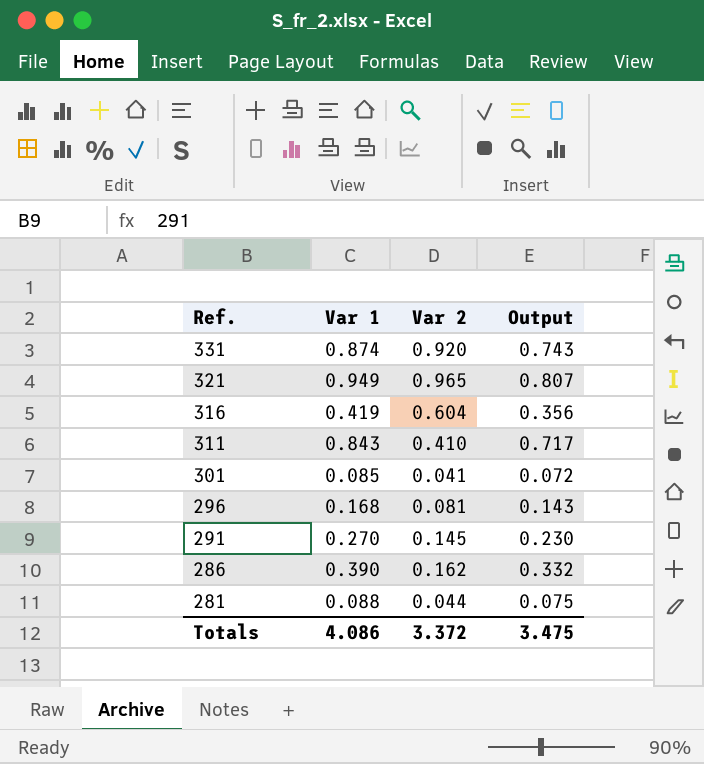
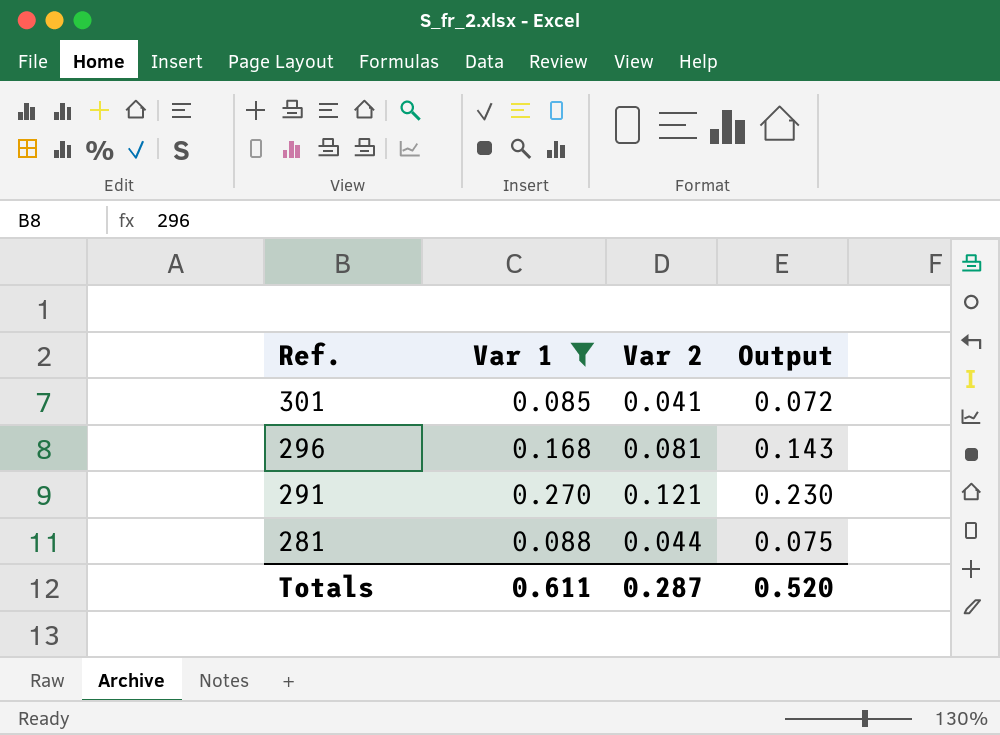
filter: none -> Var 1 <= 0.270
291 | Var 2: 0.145 -> 0.121
Totals | Var 1: 4.086 -> 0.611
Totals | Var 2: 3.372 -> 0.287
Totals | Output: 3.475 -> 0.520

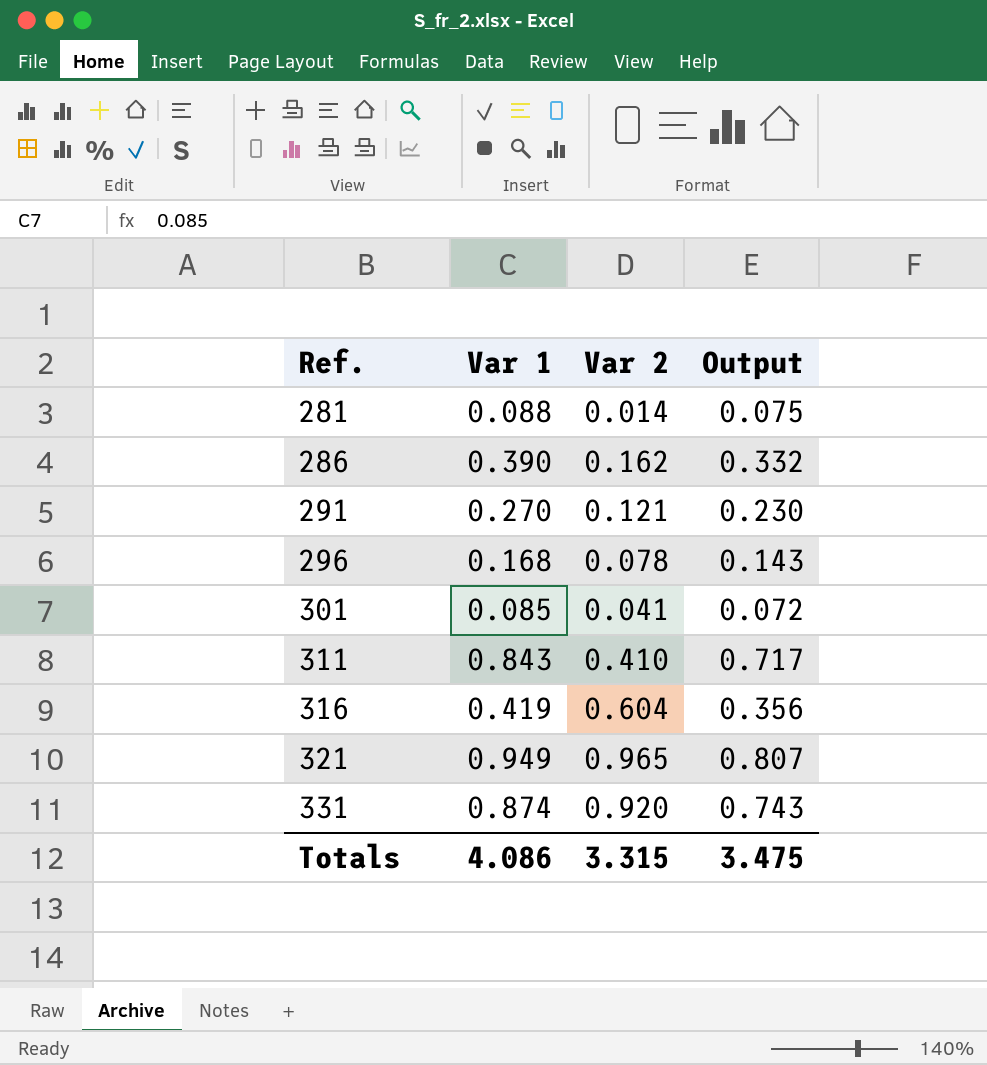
filter: Var 1 <= 0.270 -> none
row order: Ref. descending -> Ref. ascending
281 | Var 2: 0.044 -> 0.014
296 | Var 2: 0.081 -> 0.078
Totals | Var 1: 0.611 -> 4.086
Totals | Var 2: 0.287 -> 3.315
Totals | Output: 0.520 -> 3.475

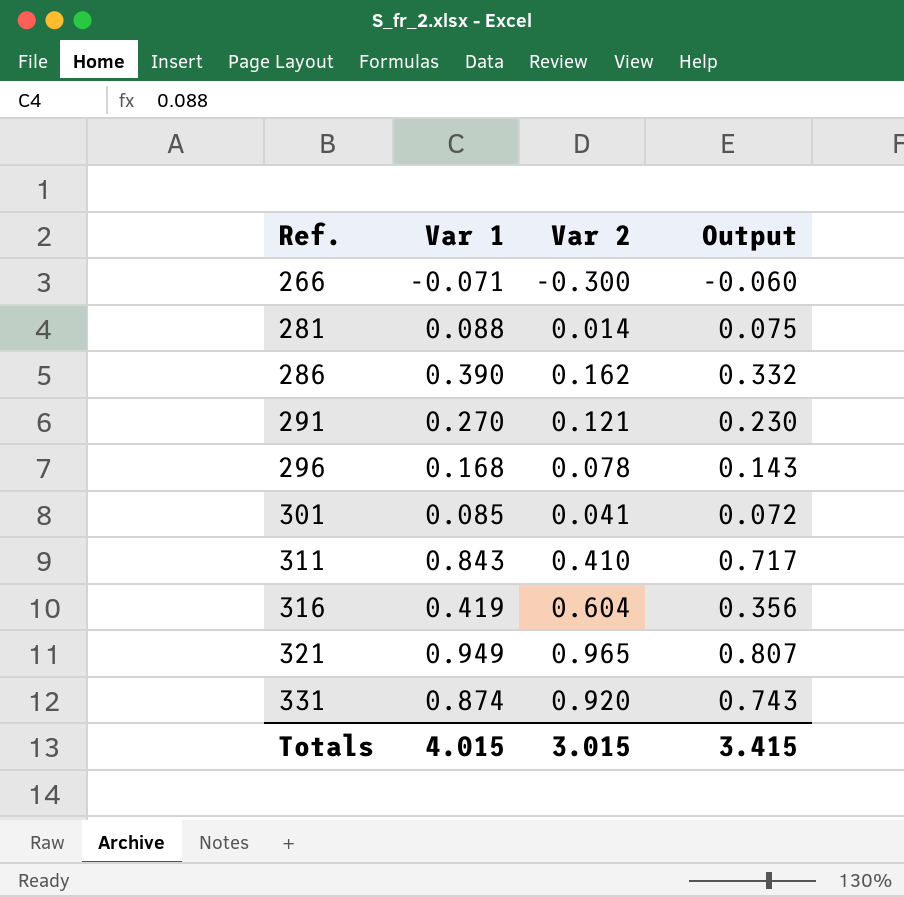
row 266: none -> -0.071 | -0.300 | -0.060
Totals | Var 1: 4.086 -> 4.015
Totals | Var 2: 3.315 -> 3.015
Totals | Output: 3.475 -> 3.415

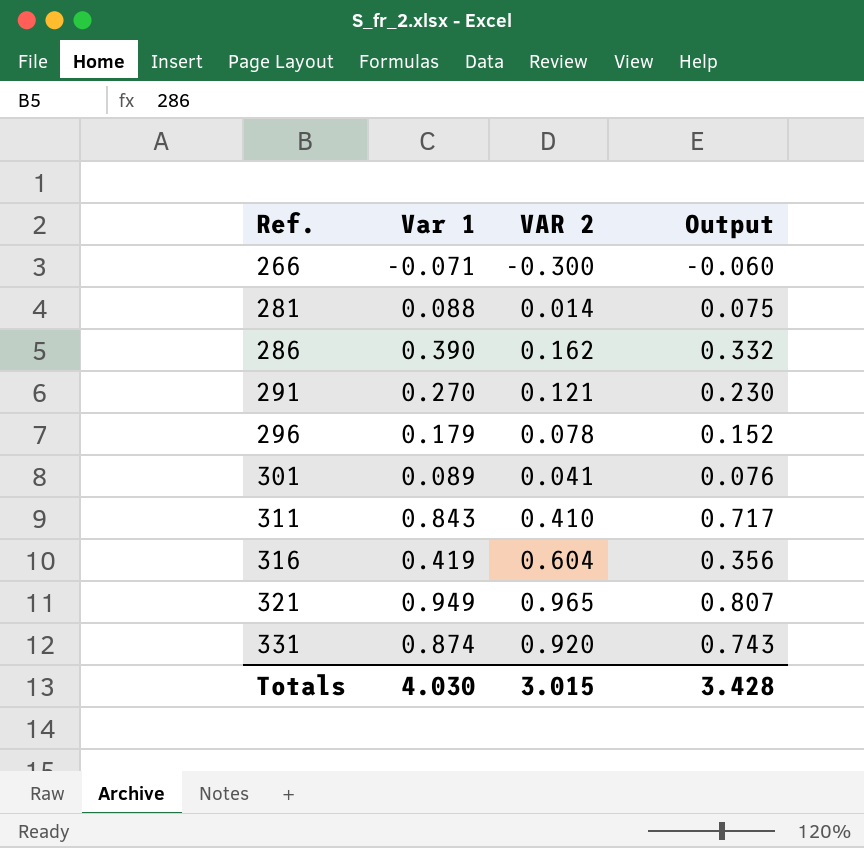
column name: Var 2 -> VAR 2
296 | Var 1: 0.168 -> 0.179
296 | Output: 0.143 -> 0.152
301 | Var 1: 0.085 -> 0.089
301 | Output: 0.072 -> 0.076
Totals | Var 1: 4.015 -> 4.030
Totals | Output: 3.415 -> 3.428

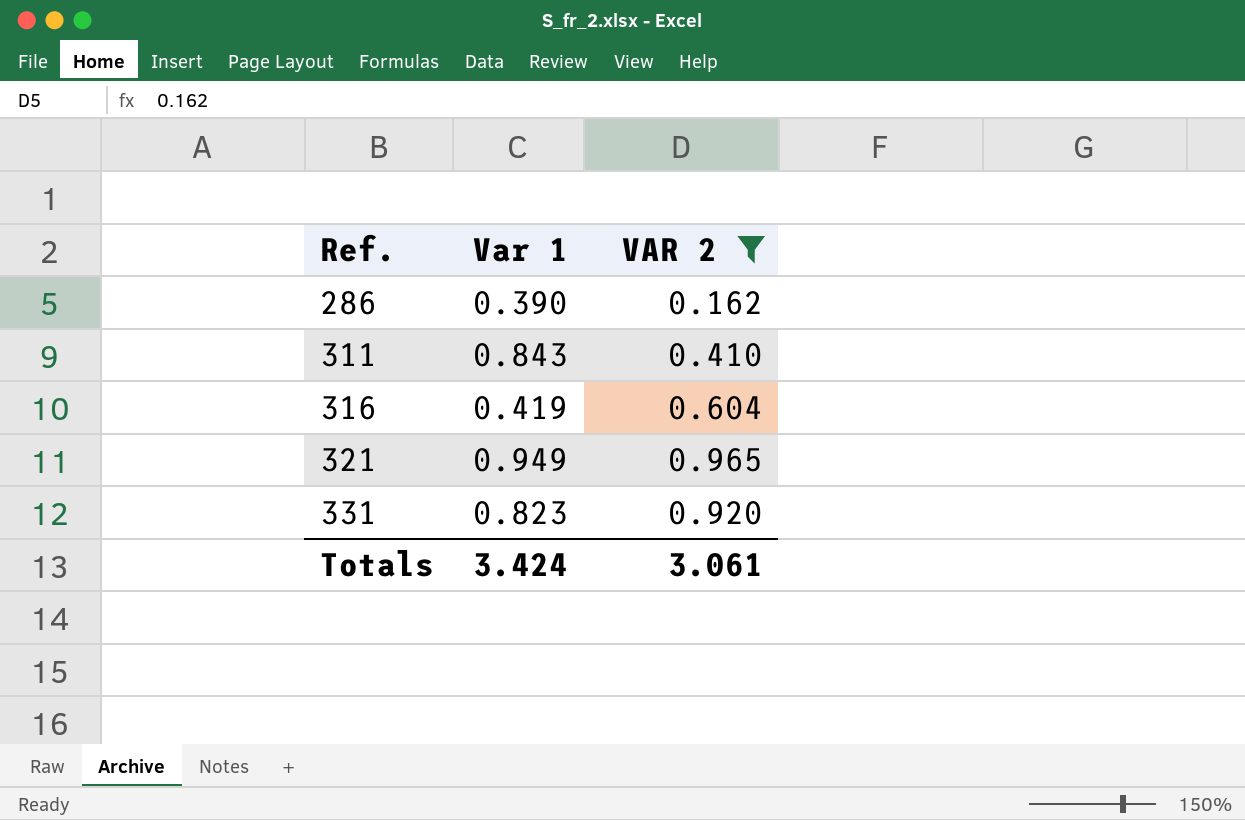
filter: none -> VAR 2 >= 0.162
column Output | formula: [Var 1] * 0.85 -> none
331 | Var 1: 0.874 -> 0.823
Totals | Var 1: 4.030 -> 3.424
Totals | VAR 2: 3.015 -> 3.061

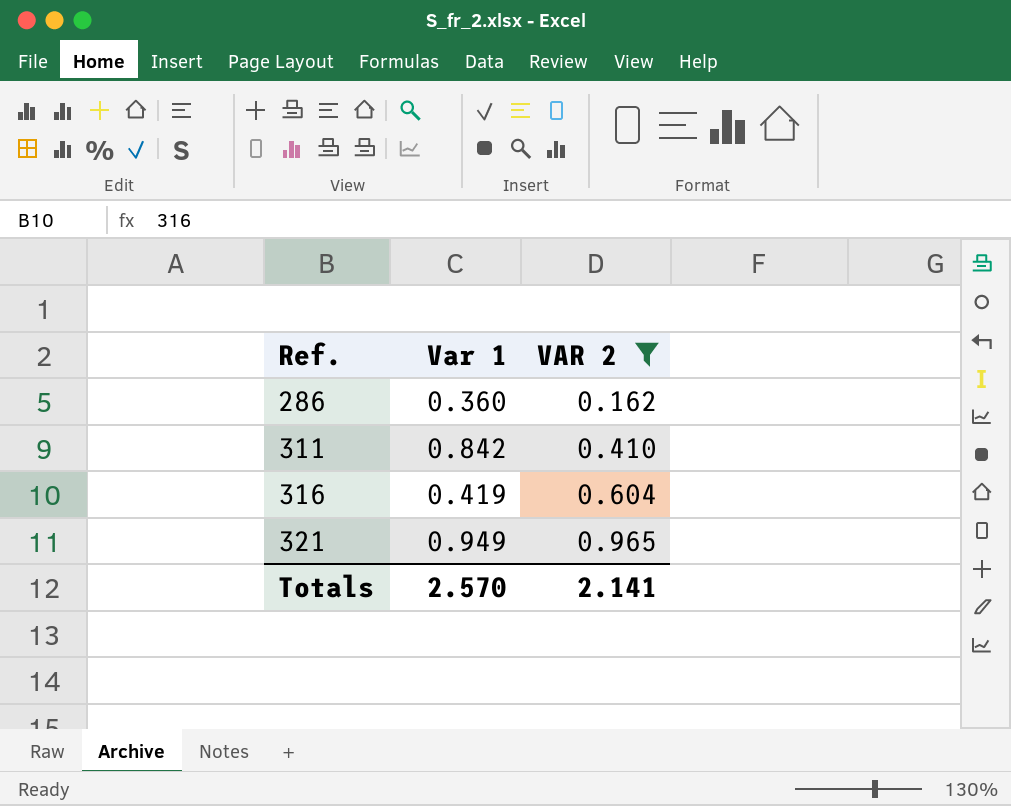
row 331: 0.823 | 0.920 -> none
286 | Var 1: 0.390 -> 0.360
311 | Var 1: 0.843 -> 0.842
Totals | Var 1: 3.424 -> 2.570
Totals | VAR 2: 3.061 -> 2.141

